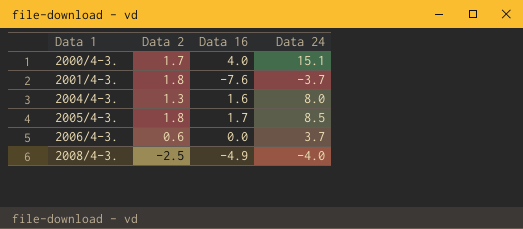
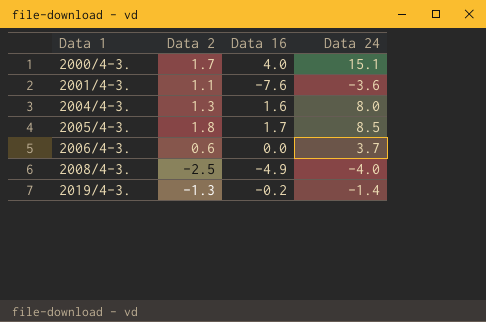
2001/4-3. | Data 2: 1.8 -> 1.1
2001/4-3. | Data 24: -3.7 -> -3.6
row 2019/4-3.: none -> -1.3 | -0.2 | -1.4

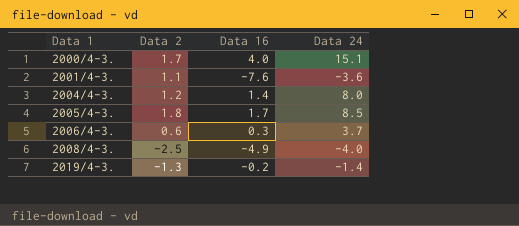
2004/4-3. | Data 2: 1.3 -> 1.2
2004/4-3. | Data 16: 1.6 -> 1.4
2006/4-3. | Data 16: 0.0 -> 0.3

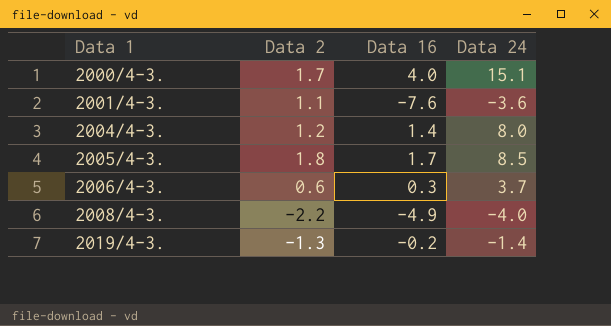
2008/4-3. | Data 2: -2.5 -> -2.2

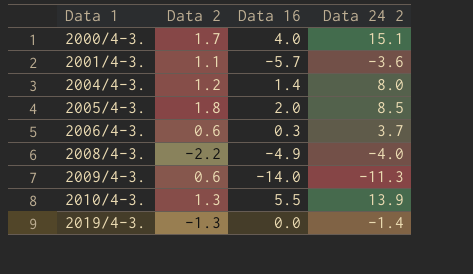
column name: Data 24 -> Data 24 2
2001/4-3. | Data 16: -7.6 -> -5.7
2005/4-3. | Data 16: 1.7 -> 2.0
row 2009/4-3.: none -> 0.6 | -14.0 | -11.3
row 2010/4-3.: none -> 1.3 | 5.5 | 13.9
2019/4-3. | Data 16: -0.2 -> 0.0

